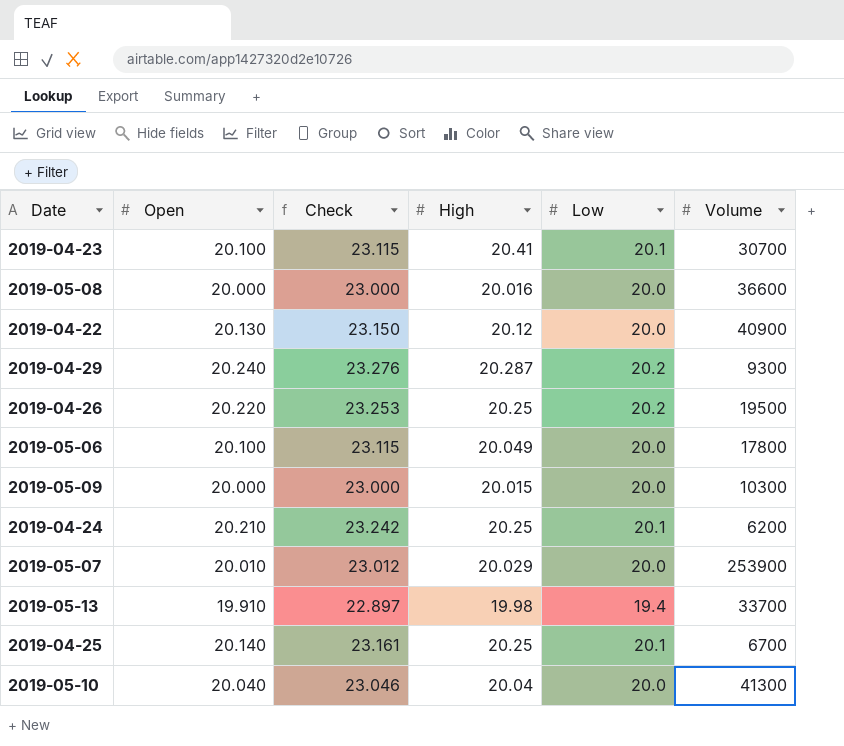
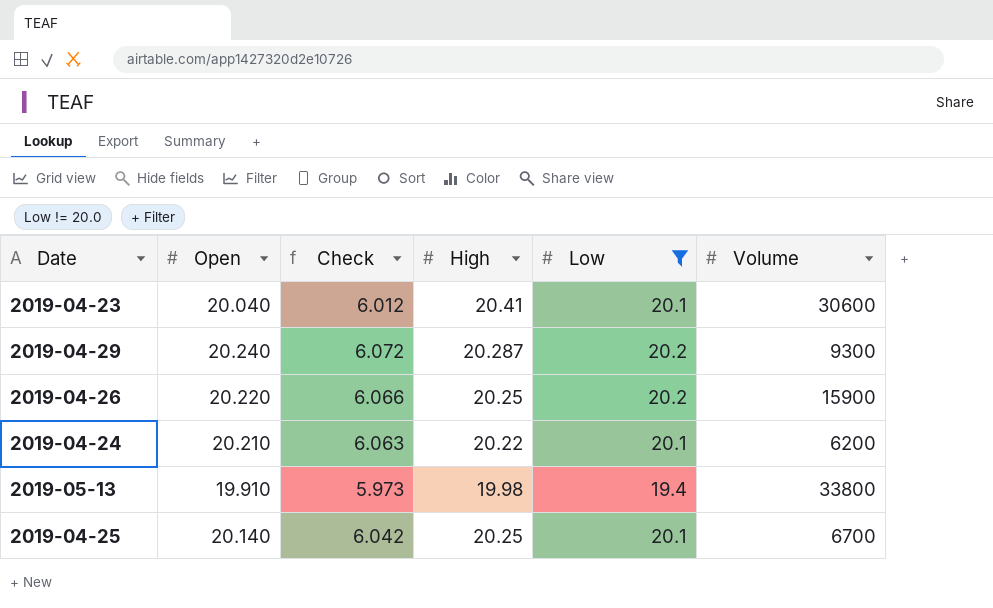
filter: none -> Low != 20.0
column Check | formula: [Open] * 1.15 -> [Open] * 0.3
2019-04-23 | Open: 20.100 -> 20.040
2019-04-23 | Volume: 30700 -> 30600
2019-04-26 | Volume: 19500 -> 15900
2019-04-24 | High: 20.25 -> 20.22
2019-05-13 | Volume: 33700 -> 33800

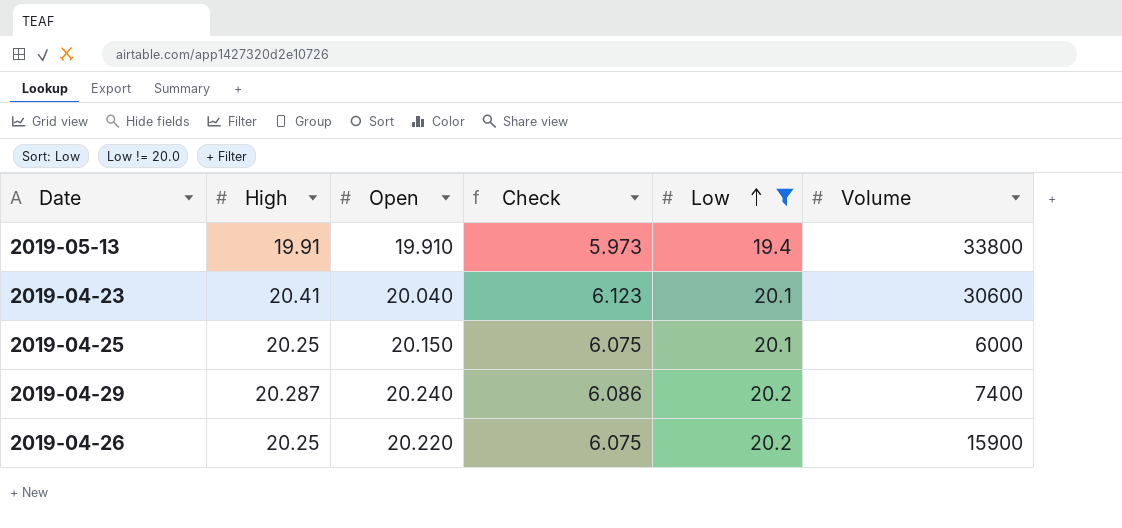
row order: none -> Low ascending
column High | position: 4 -> 2
column Check | formula: [Open] * 0.3 -> [High] * 0.3
row 2019-04-24: 20.210 | 6.063 | 20.22 | 20.1 | 6200 -> none
2019-05-13 | High: 19.98 -> 19.91
2019-04-25 | Open: 20.140 -> 20.150
2019-04-25 | Volume: 6700 -> 6000
2019-04-29 | Volume: 9300 -> 7400

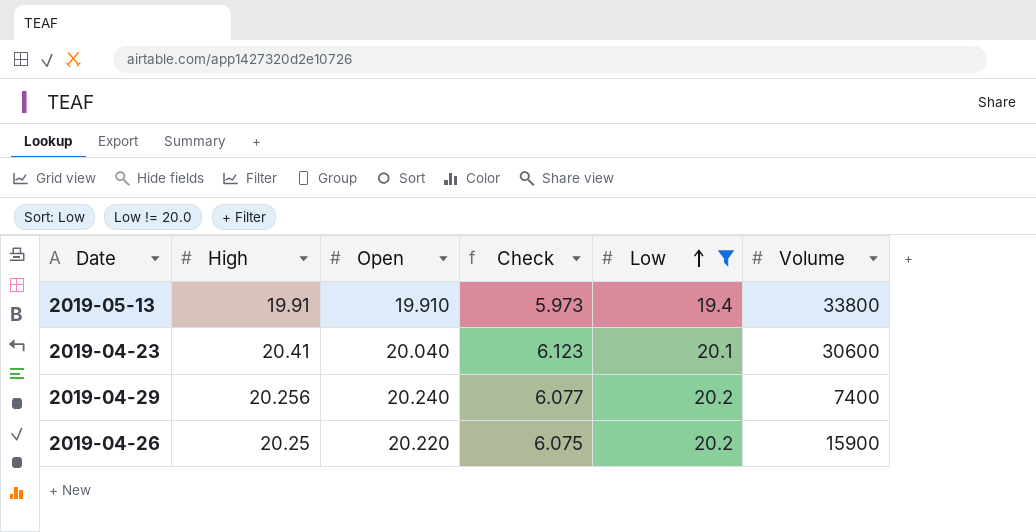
row 2019-04-25: 20.25 | 20.150 | 6.075 | 20.1 | 6000 -> none
2019-04-29 | High: 20.287 -> 20.256
2019-04-29 | Check: 6.086 -> 6.077

